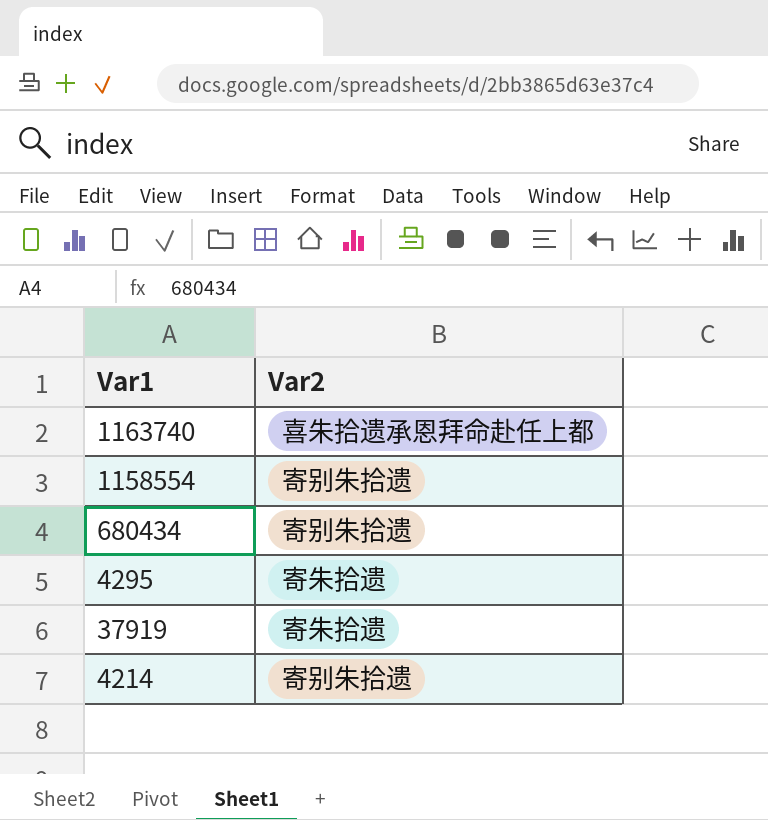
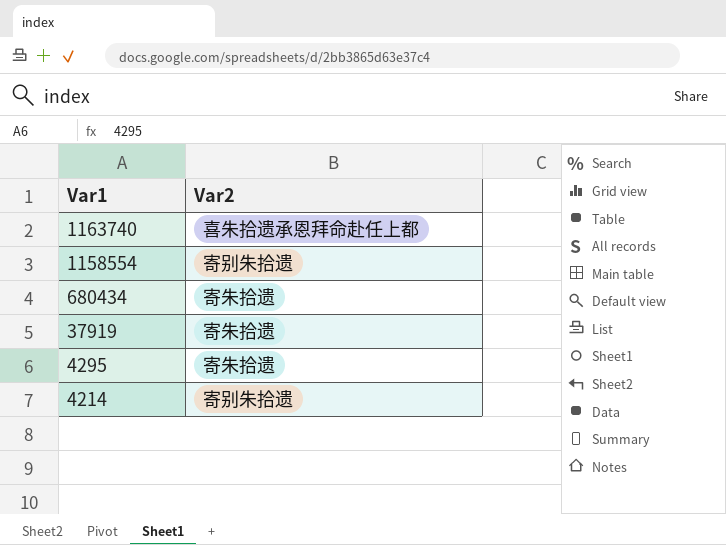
row order: none -> Var1 descending
680434 | Var2: 寄别朱拾遗 -> 寄朱拾遗

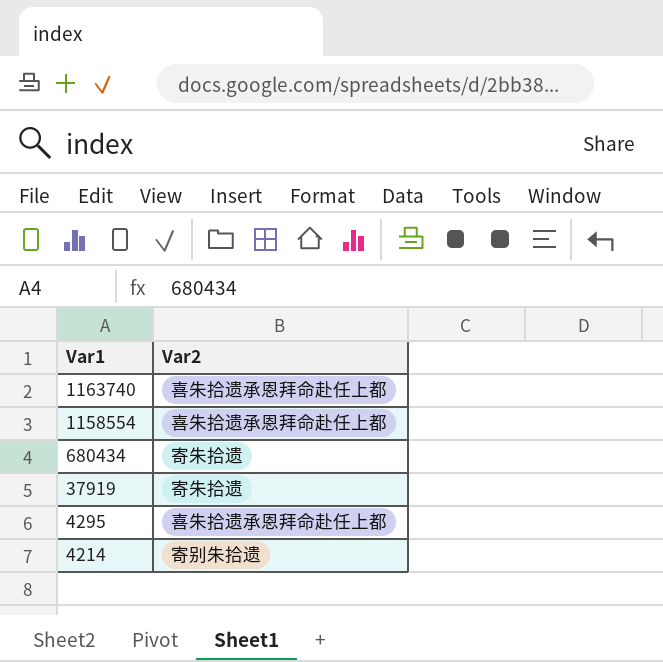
1158554 | Var2: 寄别朱拾遗 -> 喜朱拾遗承恩拜命赴任上都
4295 | Var2: 寄朱拾遗 -> 喜朱拾遗承恩拜命赴任上都

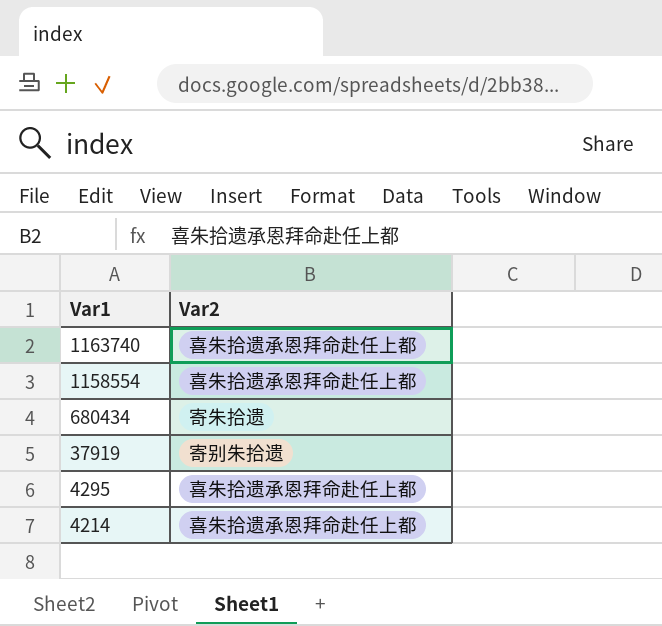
37919 | Var2: 寄朱拾遗 -> 寄别朱拾遗
4214 | Var2: 寄别朱拾遗 -> 喜朱拾遗承恩拜命赴任上都

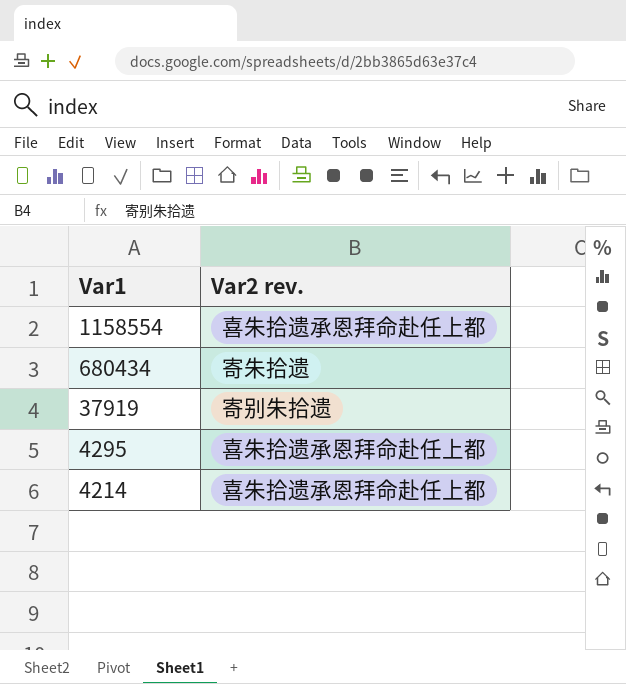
column name: Var2 -> Var2 rev.
row 1163740: 喜朱拾遗承恩拜命赴任上都 -> none

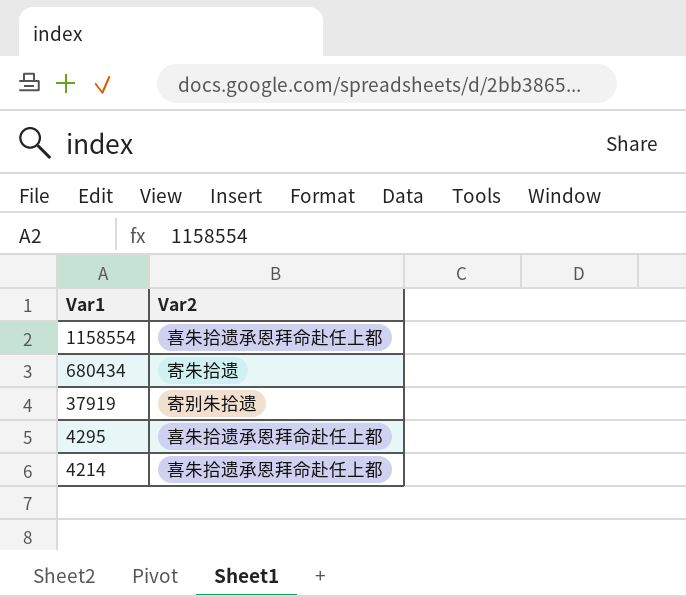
column name: Var2 rev. -> Var2

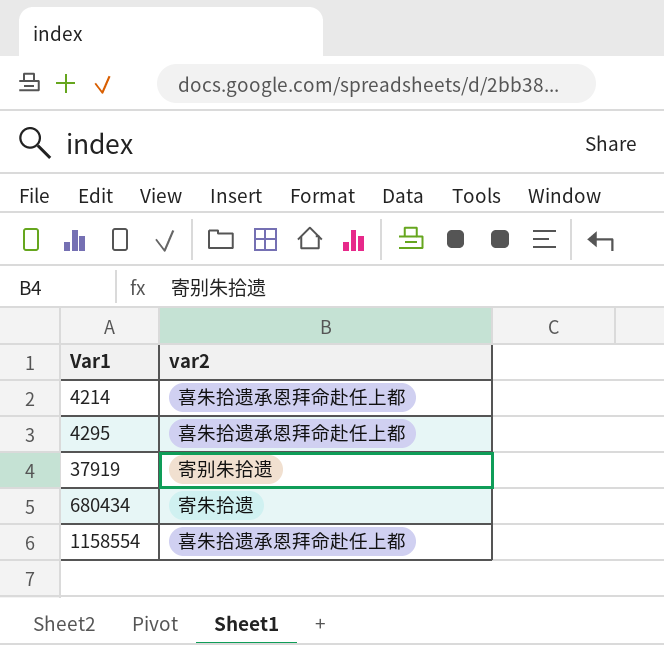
row order: Var1 descending -> Var1 ascending
column name: Var2 -> var2

